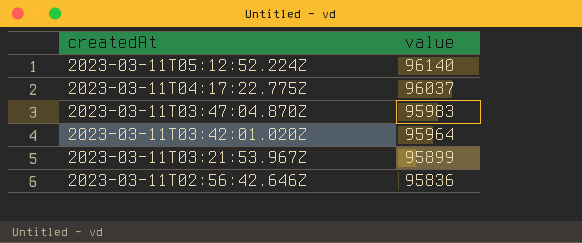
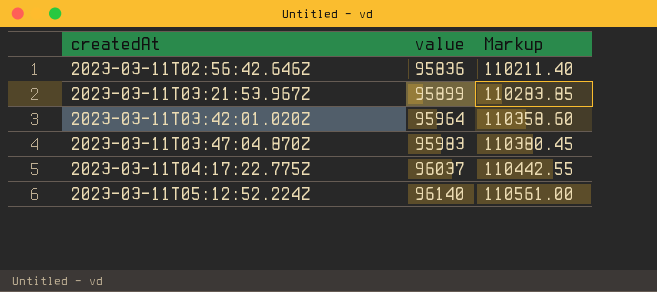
row order: createdAt descending -> createdAt ascending
column Markup | formula: none -> [value] * 1.15

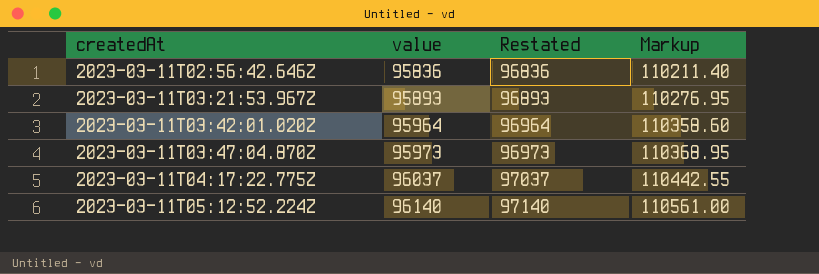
column Restated | formula: none -> [value] + 1000
2023-03-11T03:21:53.967Z | value: 95899 -> 95893
2023-03-11T03:21:53.967Z | Markup: 110283.85 -> 110276.95
2023-03-11T03:47:04.870Z | value: 95983 -> 95973
2023-03-11T03:47:04.870Z | Markup: 110380.45 -> 110368.95

